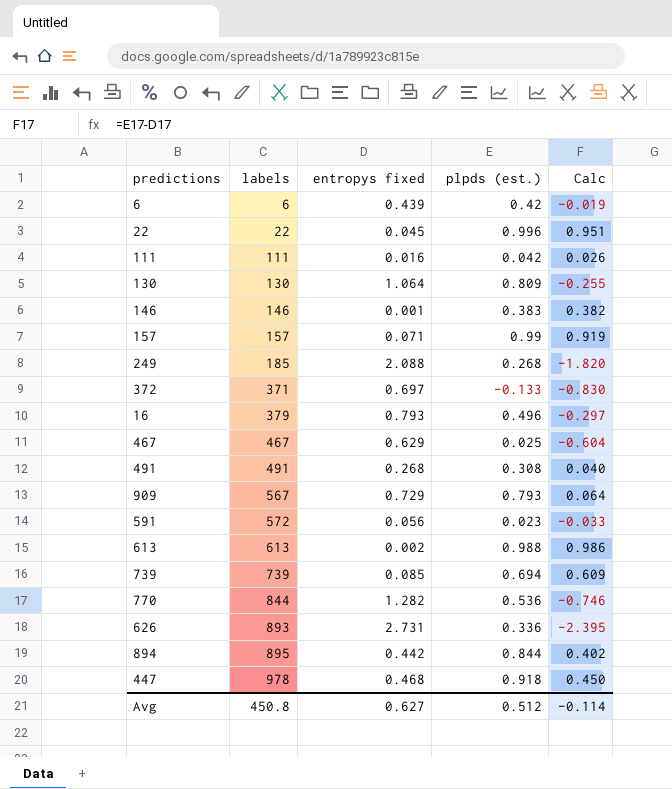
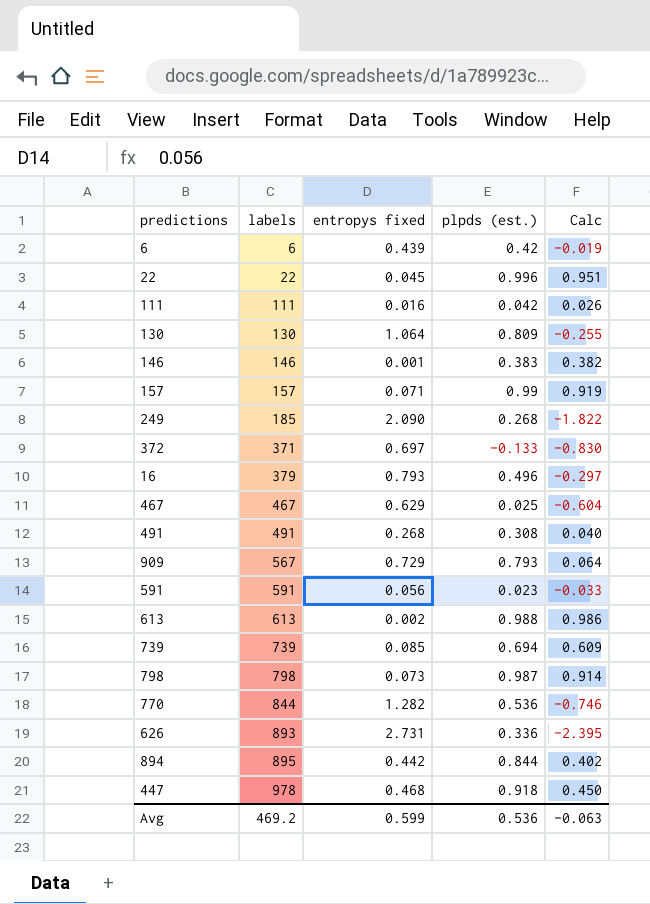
249 | entropys fixed: 2.088 -> 2.090
249 | Calc: -1.820 -> -1.822
591 | labels: 572 -> 591
row 798: none -> 798 | 0.073 | 0.987 | 0.914
Avg | labels: 450.8 -> 469.2
Avg | entropys fixed: 0.627 -> 0.599
Avg | plpds (est.): 0.512 -> 0.536
Avg | Calc: -0.114 -> -0.063

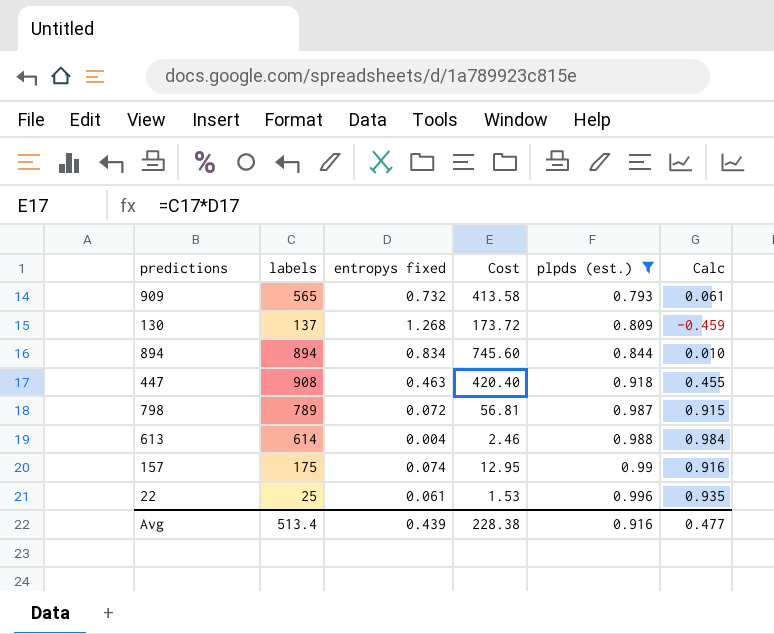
filter: none -> plpds (est.) >= 0.793
row order: labels ascending -> plpds (est.) ascending
column Cost | formula: none -> [labels] * [entropys fixed]
909 | labels: 567 -> 565
909 | entropys fixed: 0.729 -> 0.732
909 | Calc: 0.064 -> 0.061
130 | labels: 130 -> 137
130 | entropys fixed: 1.064 -> 1.268
130 | Calc: -0.255 -> -0.459
894 | labels: 895 -> 894
894 | entropys fixed: 0.442 -> 0.834
894 | Calc: 0.402 -> 0.010
447 | labels: 978 -> 908
447 | entropys fixed: 0.468 -> 0.463
447 | Calc: 0.450 -> 0.455
798 | labels: 798 -> 789
798 | entropys fixed: 0.073 -> 0.072
798 | Calc: 0.914 -> 0.915
613 | labels: 613 -> 614
613 | entropys fixed: 0.002 -> 0.004
613 | Calc: 0.986 -> 0.984
157 | labels: 157 -> 175
157 | entropys fixed: 0.071 -> 0.074
157 | Calc: 0.919 -> 0.916
22 | labels: 22 -> 25
22 | entropys fixed: 0.045 -> 0.061
22 | Calc: 0.951 -> 0.935
Avg | labels: 469.2 -> 513.4
Avg | entropys fixed: 0.599 -> 0.439
Avg | plpds (est.): 0.536 -> 0.916
Avg | Calc: -0.063 -> 0.477

